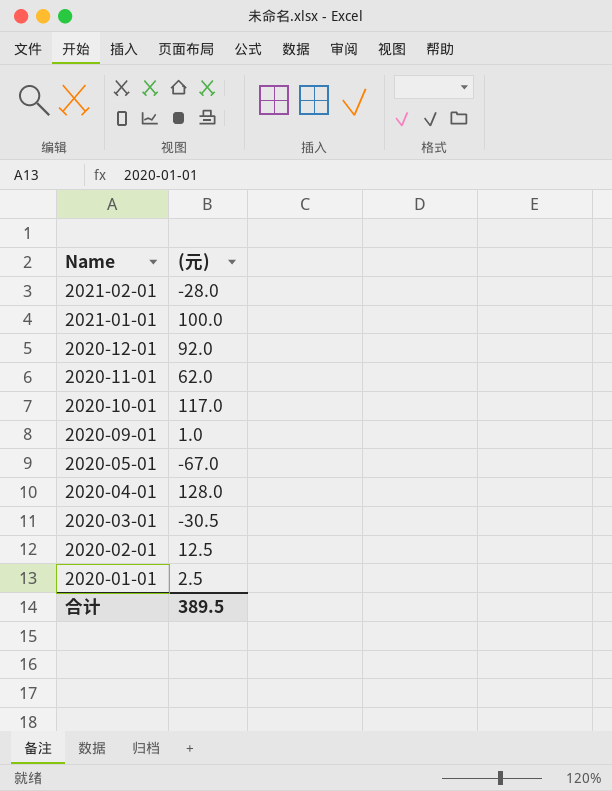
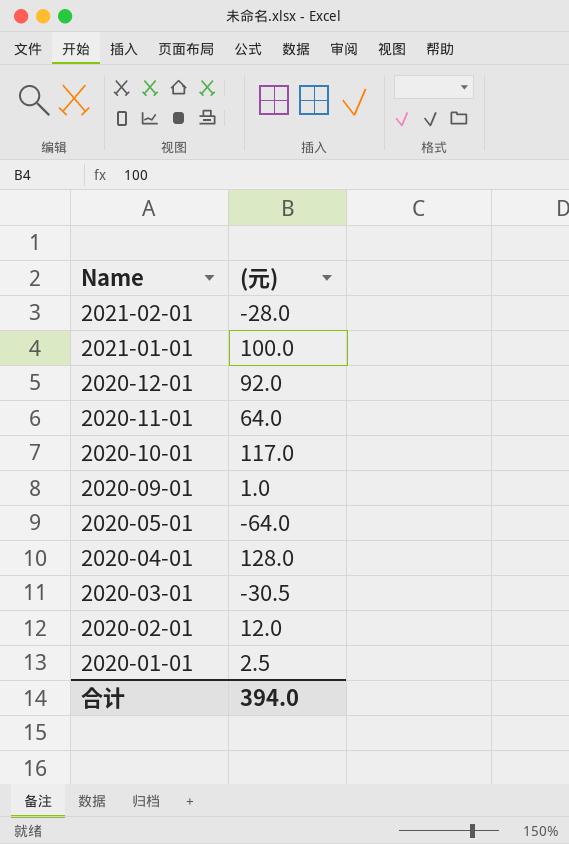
2020-11-01 | (元): 62.0 -> 64.0
2020-05-01 | (元): -67.0 -> -64.0
2020-02-01 | (元): 12.5 -> 12.0
合计 | (元): 389.5 -> 394.0

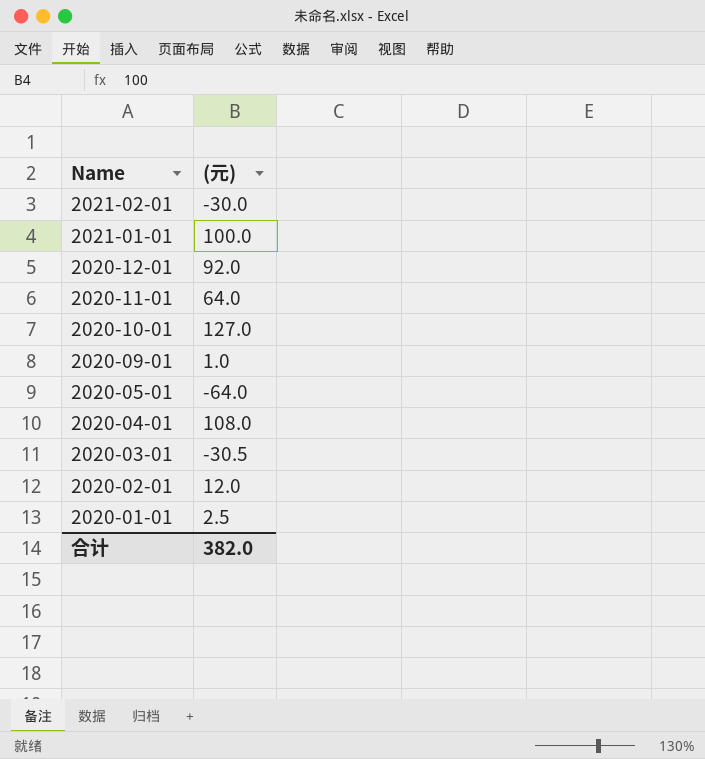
2021-02-01 | (元): -28.0 -> -30.0
2020-10-01 | (元): 117.0 -> 127.0
2020-04-01 | (元): 128.0 -> 108.0
合计 | (元): 394.0 -> 382.0

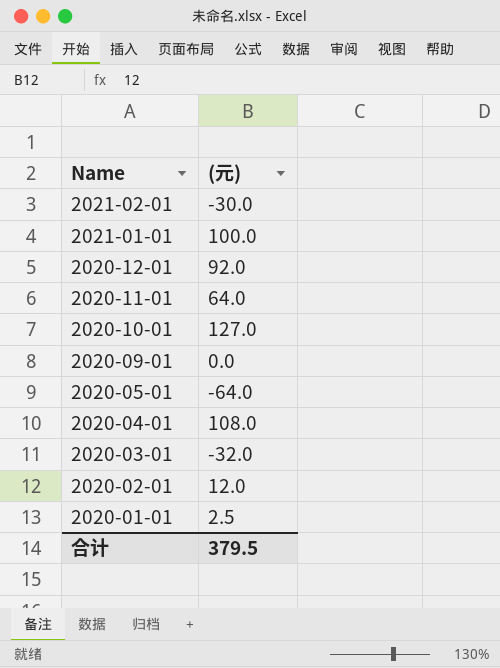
2020-09-01 | (元): 1.0 -> 0.0
2020-03-01 | (元): -30.5 -> -32.0
合计 | (元): 382.0 -> 379.5

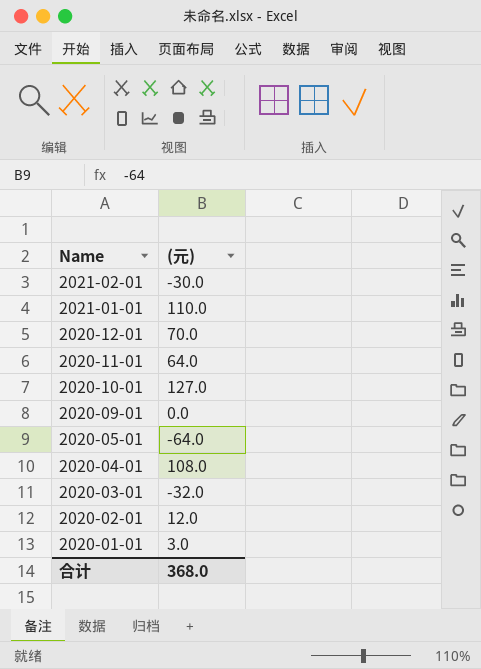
2021-01-01 | (元): 100.0 -> 110.0
2020-12-01 | (元): 92.0 -> 70.0
2020-01-01 | (元): 2.5 -> 3.0
合计 | (元): 379.5 -> 368.0

